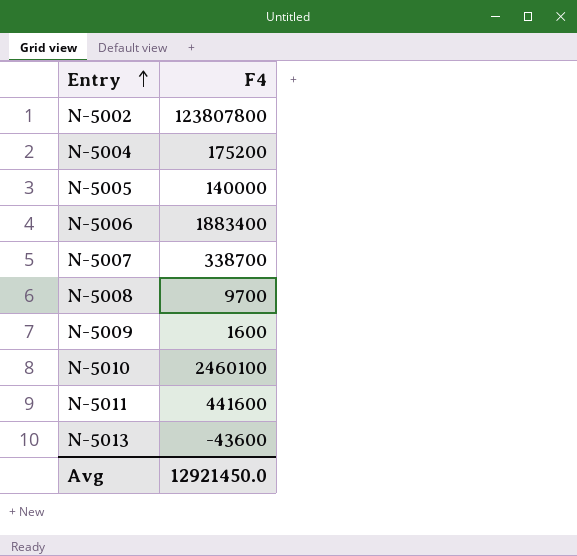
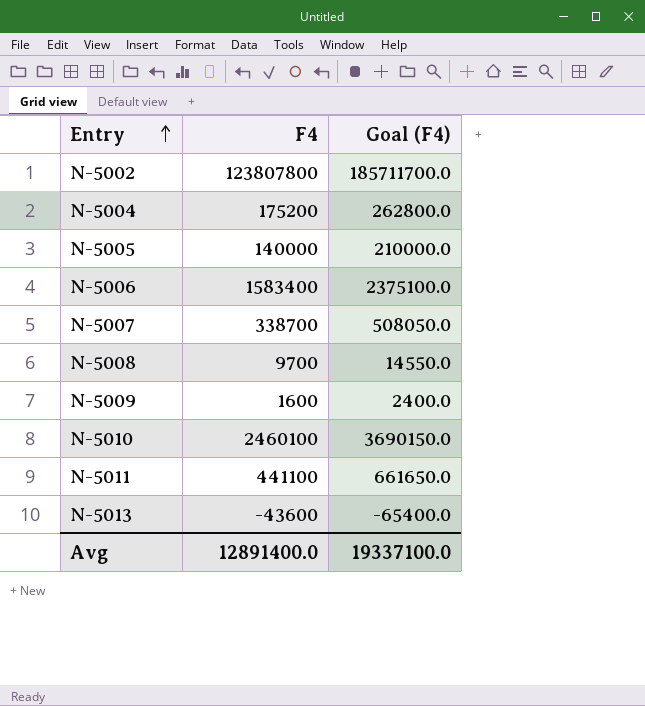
column Goal (F4) | formula: none -> [F4] * 1.5
N-5006 | F4: 1883400 -> 1583400
N-5011 | F4: 441600 -> 441100
Avg | F4: 12921450.0 -> 12891400.0

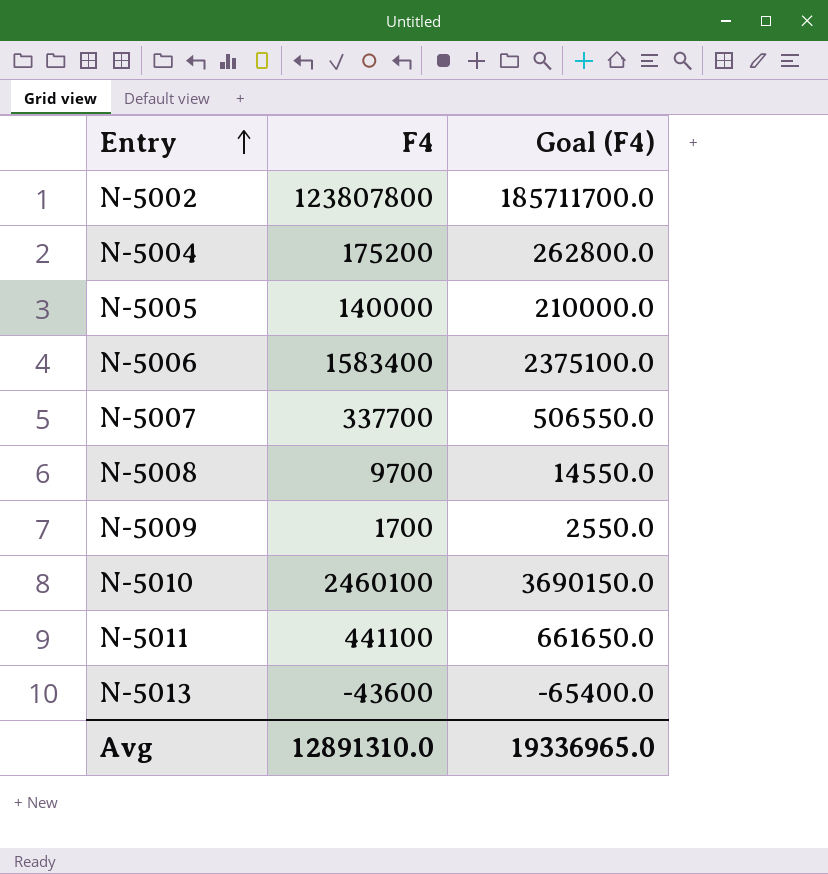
N-5007 | F4: 338700 -> 337700
N-5007 | Goal (F4): 508050.0 -> 506550.0
N-5009 | F4: 1600 -> 1700
N-5009 | Goal (F4): 2400.0 -> 2550.0
Avg | F4: 12891400.0 -> 12891310.0
Avg | Goal (F4): 19337100.0 -> 19336965.0

